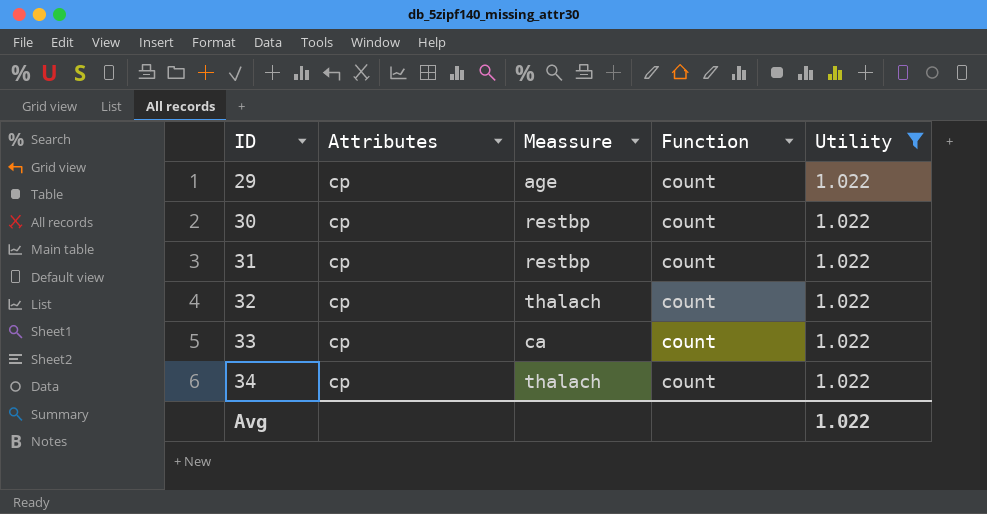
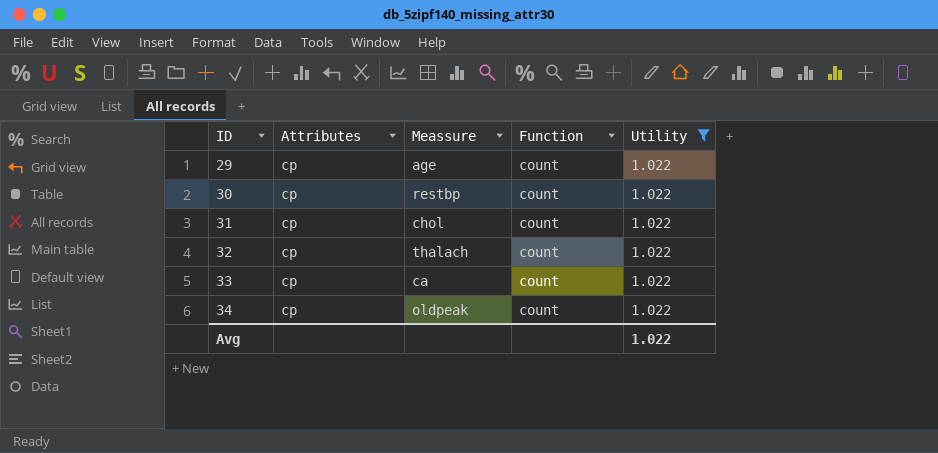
31 | Meassure: restbp -> chol
34 | Meassure: thalach -> oldpeak

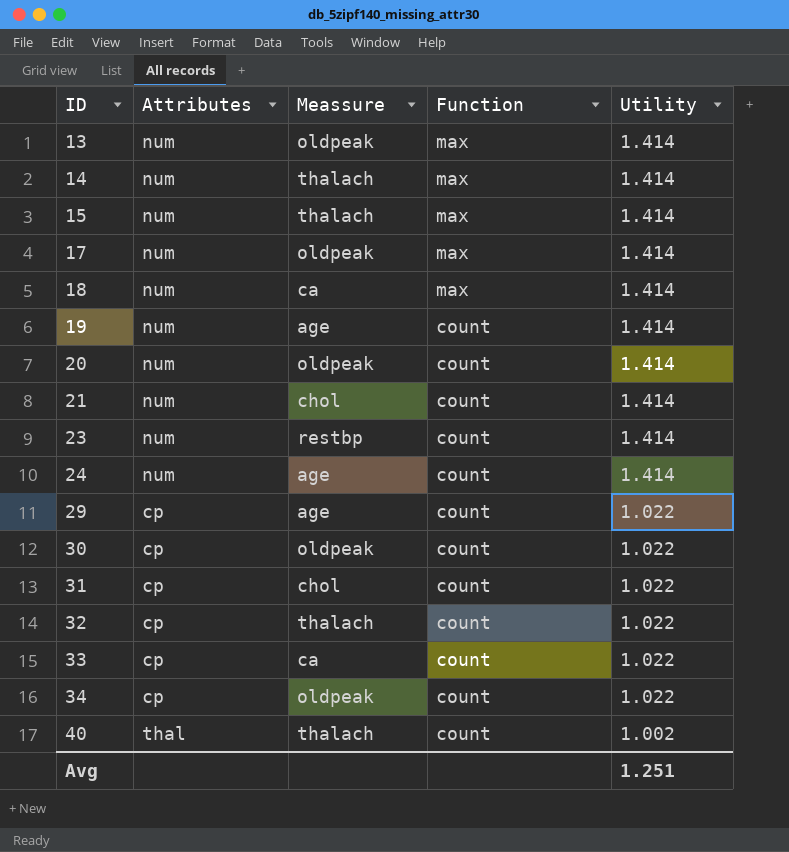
filter: Utility = 1.022 -> none
30 | Meassure: restbp -> oldpeak
Avg | Utility: 1.022 -> 1.251

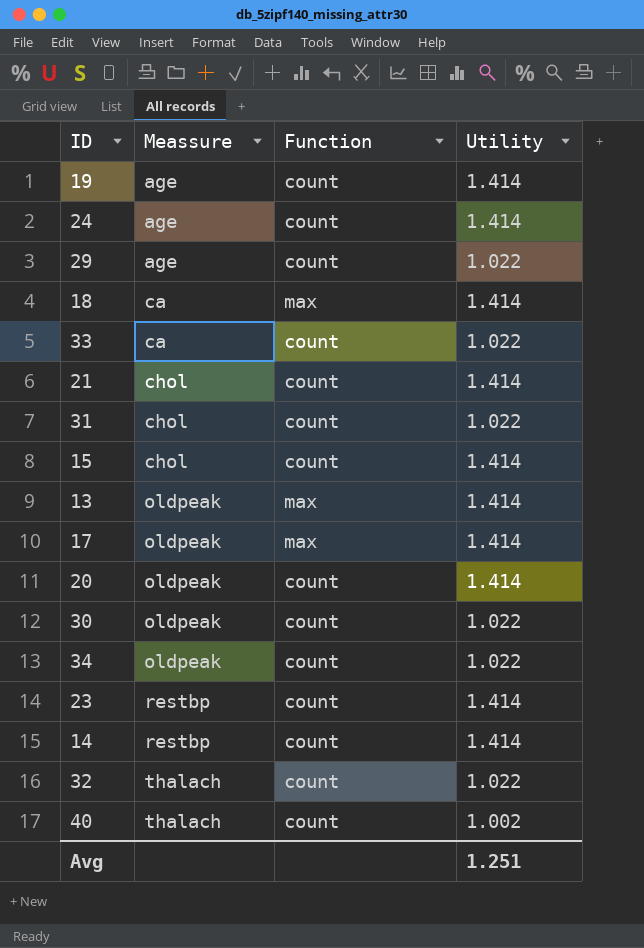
row order: ID ascending -> Meassure ascending
column Attributes | position: 2 -> none
15 | Meassure: thalach -> chol
15 | Function: max -> count
14 | Meassure: thalach -> restbp
14 | Function: max -> count

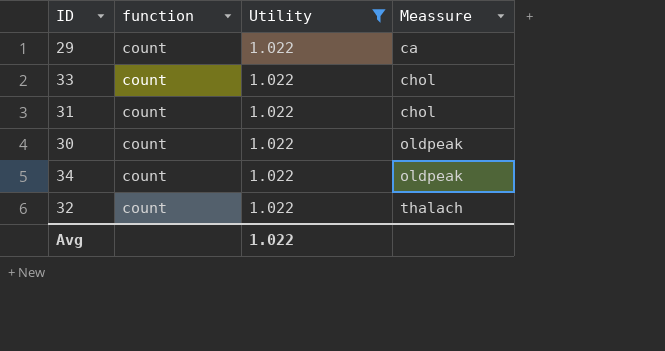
filter: none -> Utility = 1.022
column name: Function -> function
column Meassure | position: 2 -> 4
29 | Meassure: age -> ca
33 | Meassure: ca -> chol
Avg | Utility: 1.251 -> 1.022

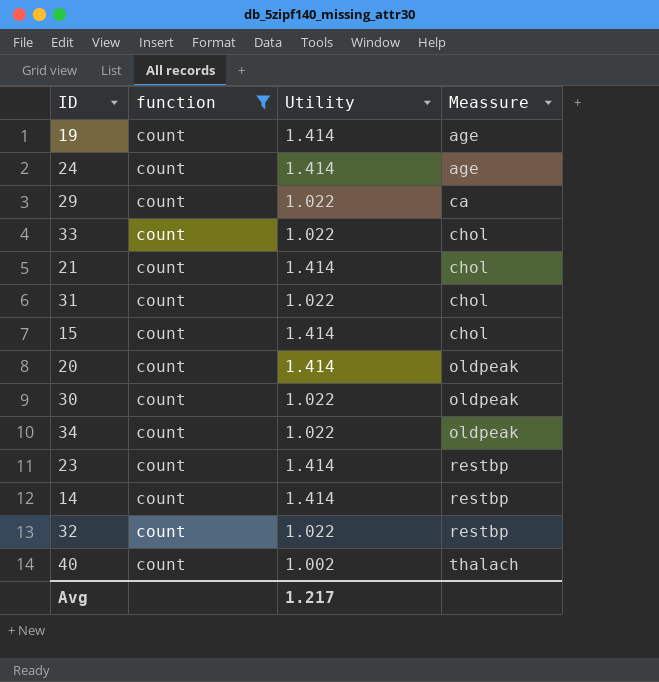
filter: Utility = 1.022 -> function = count
32 | Meassure: thalach -> restbp
Avg | Utility: 1.022 -> 1.217

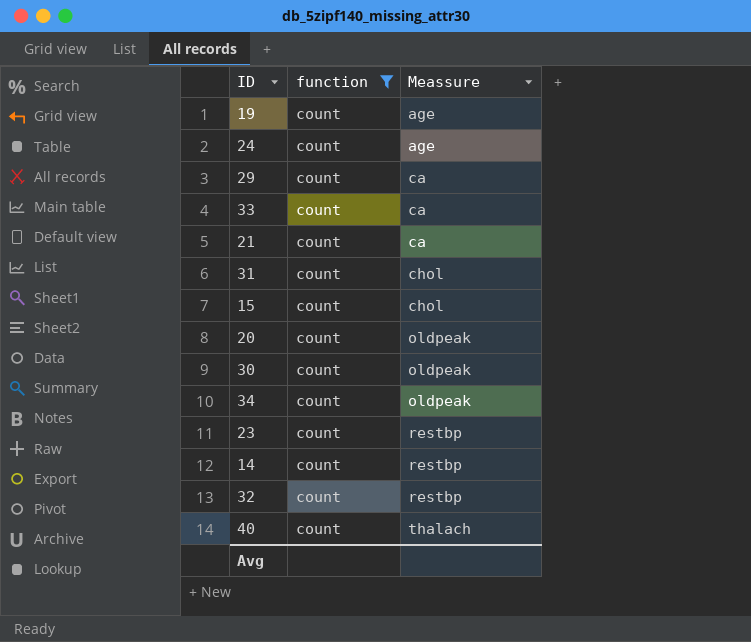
column Utility | position: 3 -> none
33 | Meassure: chol -> ca
21 | Meassure: chol -> ca

